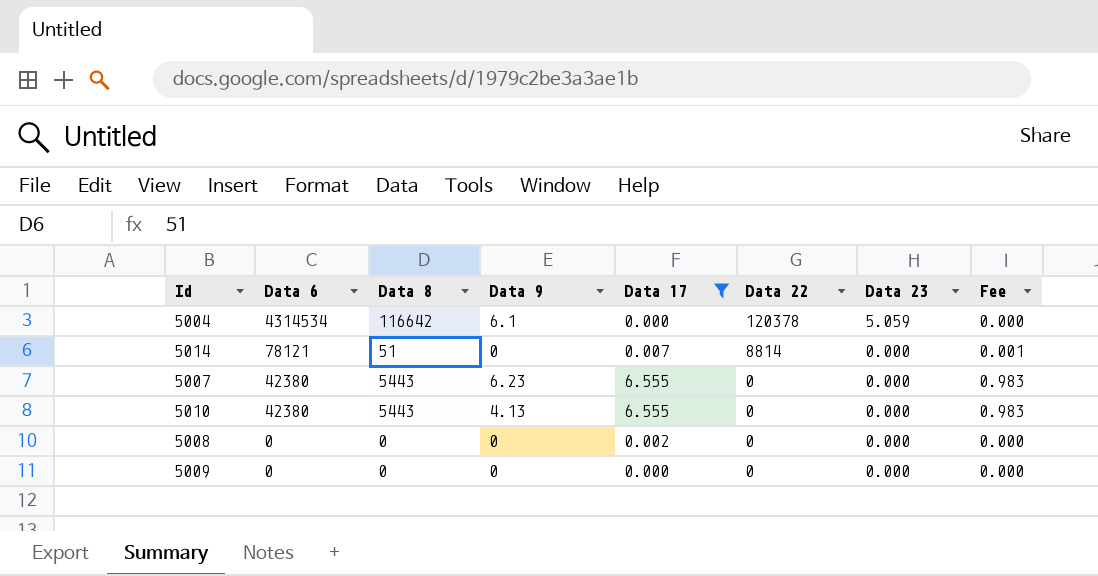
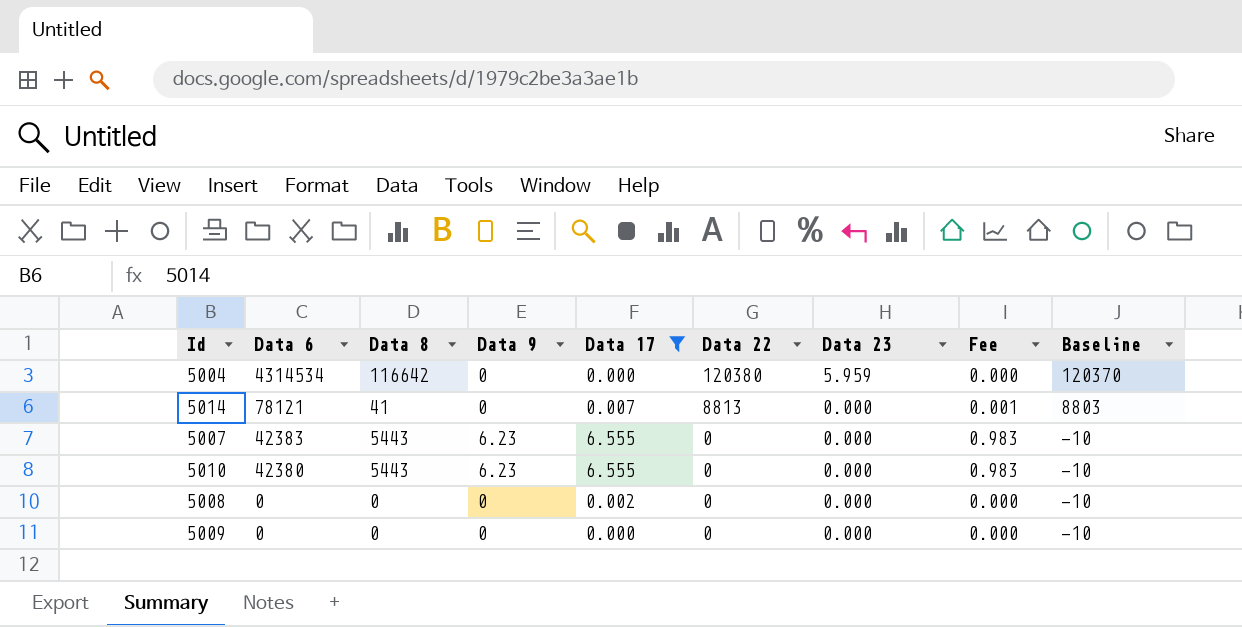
column Baseline | formula: none -> [Data 22] - 10
5004 | Data 9: 6.1 -> 0
5004 | Data 22: 120378 -> 120380
5004 | Data 23: 5.059 -> 5.959
5014 | Data 8: 51 -> 41
5014 | Data 22: 8814 -> 8813
5007 | Data 6: 42380 -> 42383
5010 | Data 9: 4.13 -> 6.23

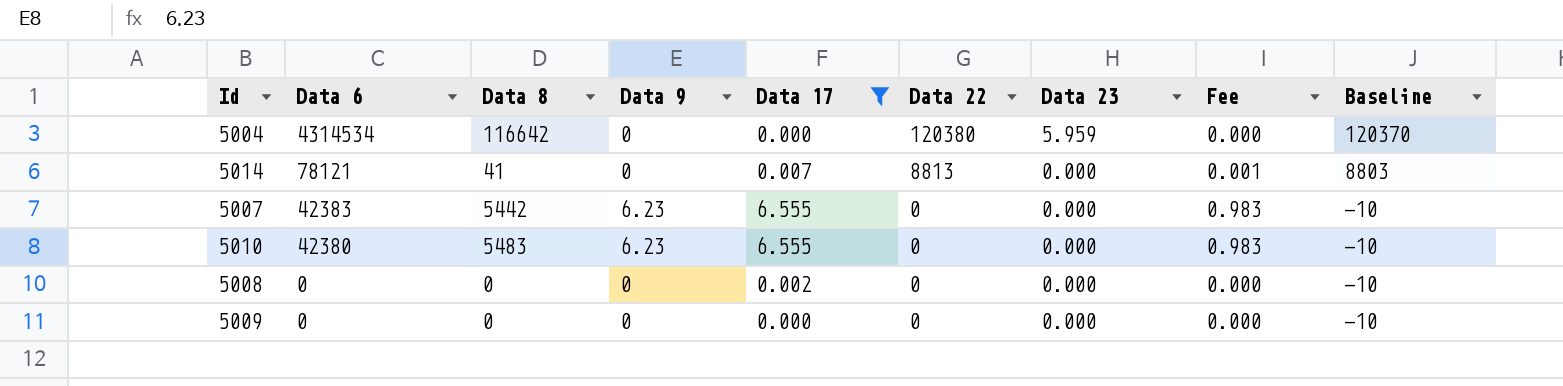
5007 | Data 8: 5443 -> 5442
5010 | Data 8: 5443 -> 5483

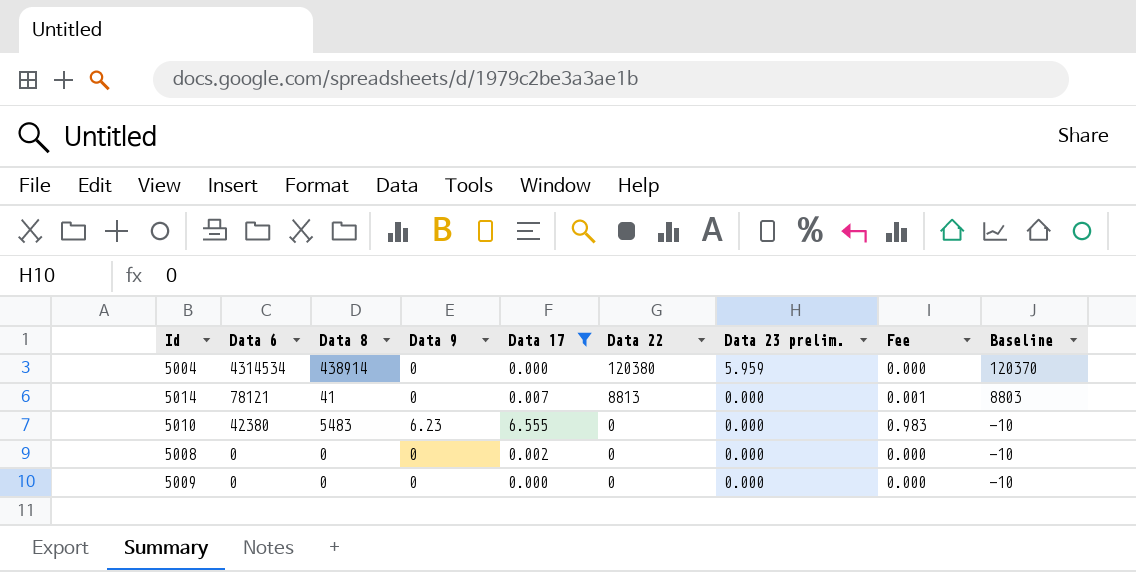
column name: Data 23 -> Data 23 prelim.
row 5007: 42383 | 5442 | 6.23 | 6.555 | 0 | 0.000 | 0.983 | -10 -> none
5004 | Data 8: 116642 -> 438914

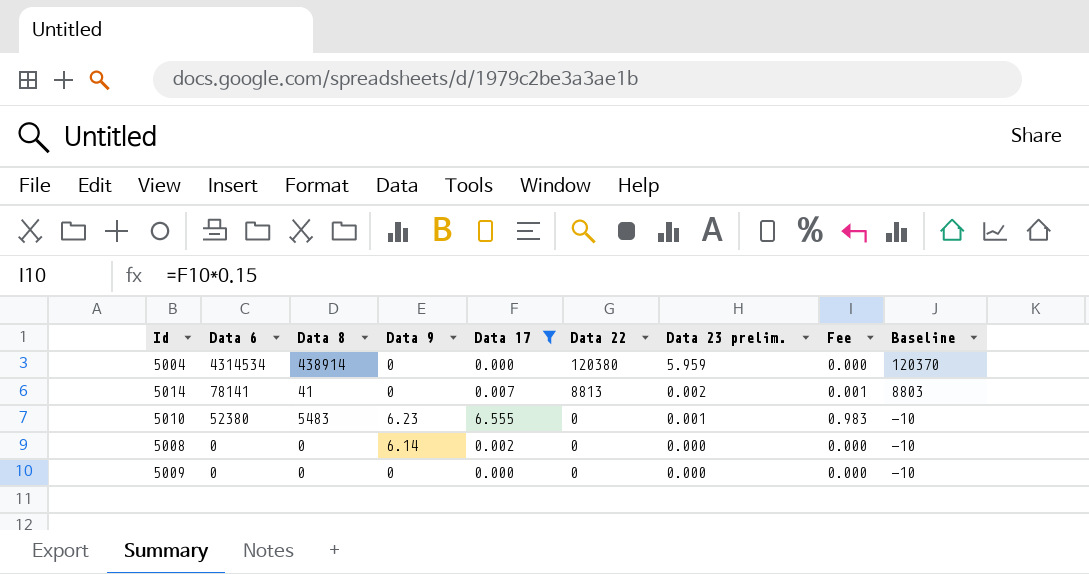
5014 | Data 6: 78121 -> 78141
5014 | Data 23 prelim.: 0.000 -> 0.002
5010 | Data 6: 42380 -> 52380
5010 | Data 23 prelim.: 0.000 -> 0.001
5008 | Data 9: 0 -> 6.14

